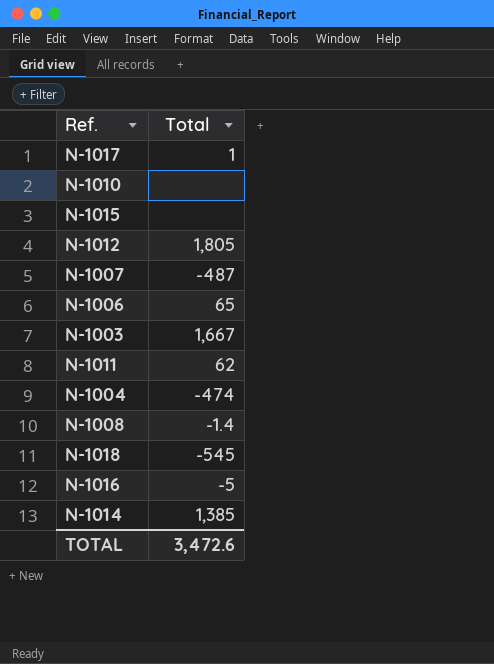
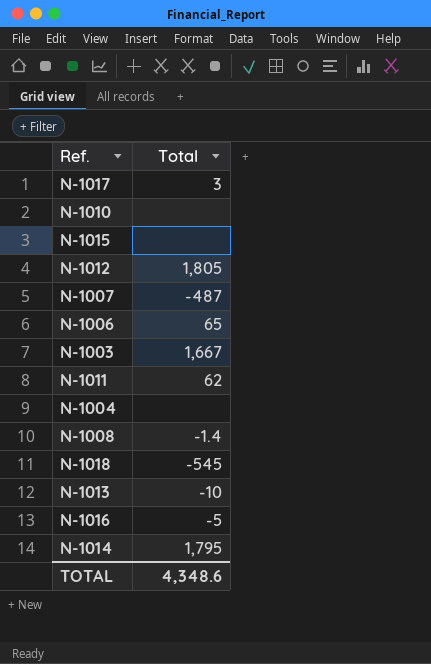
N-1017 | Total: 1 -> 3
N-1004 | Total: -474 -> none
row N-1013: none -> -10
N-1014 | Total: 1,385 -> 1,795
TOTAL | Total: 3,472.6 -> 4,348.6

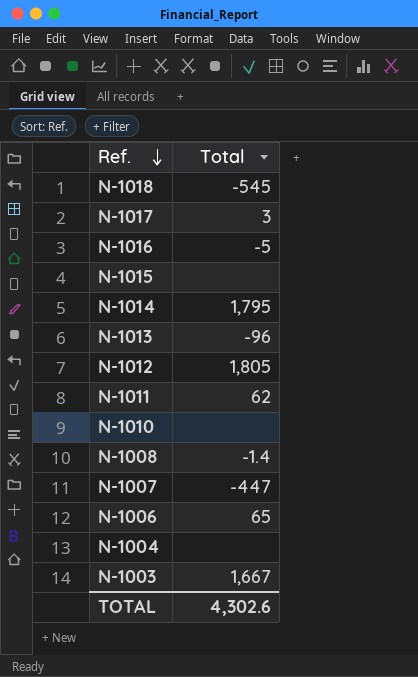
row order: none -> Ref. descending
N-1013 | Total: -10 -> -96
N-1007 | Total: -487 -> -447
TOTAL | Total: 4,348.6 -> 4,302.6

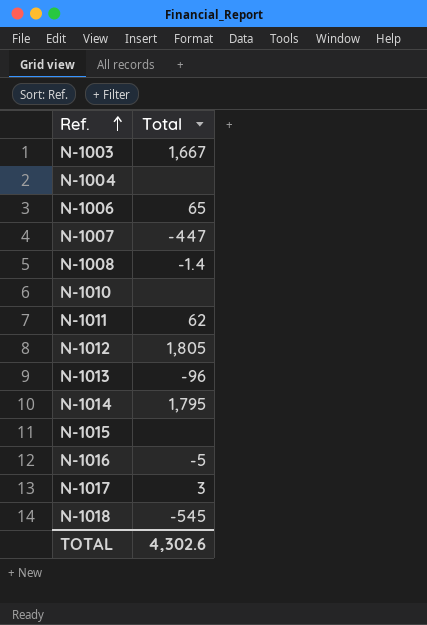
row order: Ref. descending -> Ref. ascending

